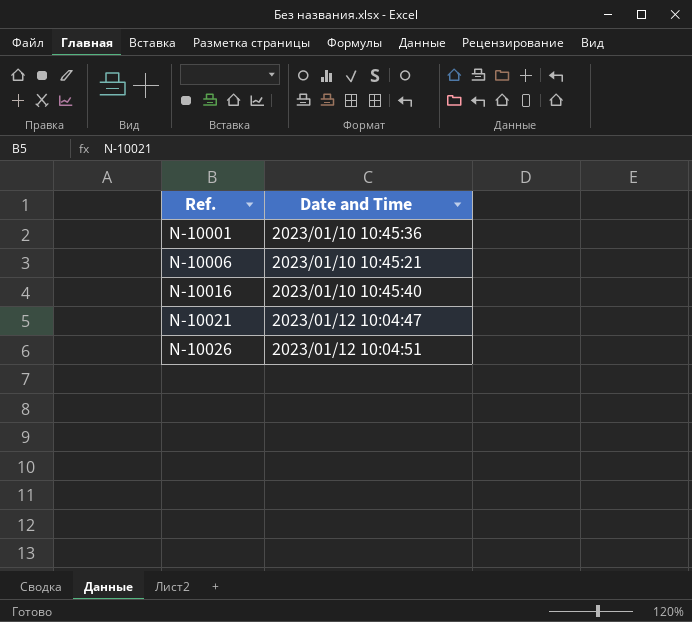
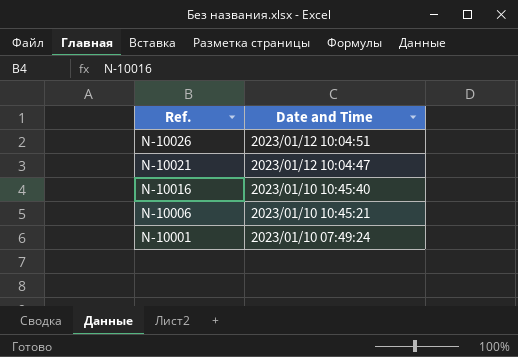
row order: Ref. ascending -> Ref. descending
N-10001 | Date and Time: 2023/01/10 10:45:36 -> 2023/01/10 07:49:24

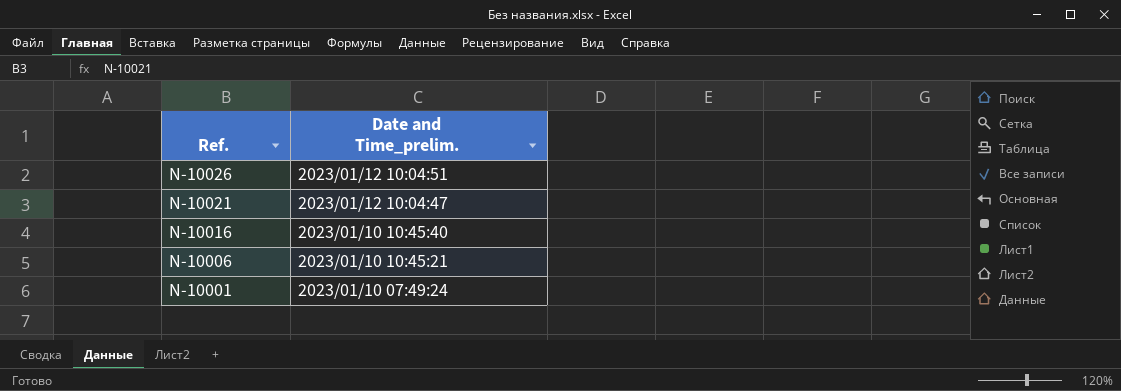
column name: Date and Time -> Date and Time_prelim.

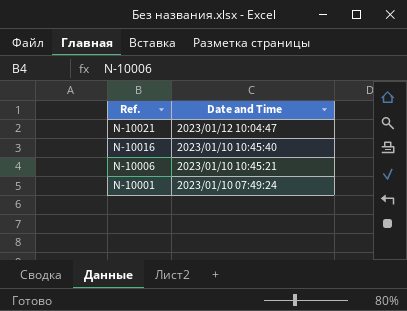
column name: Date and Time_prelim. -> Date and Time
row N-10026: 2023/01/12 10:04:51 -> none

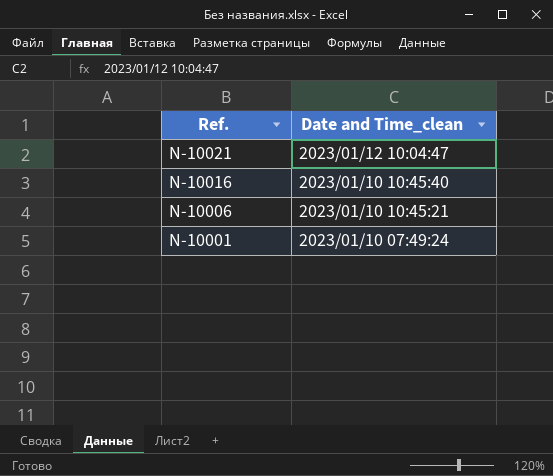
column name: Date and Time -> Date and Time_clean

